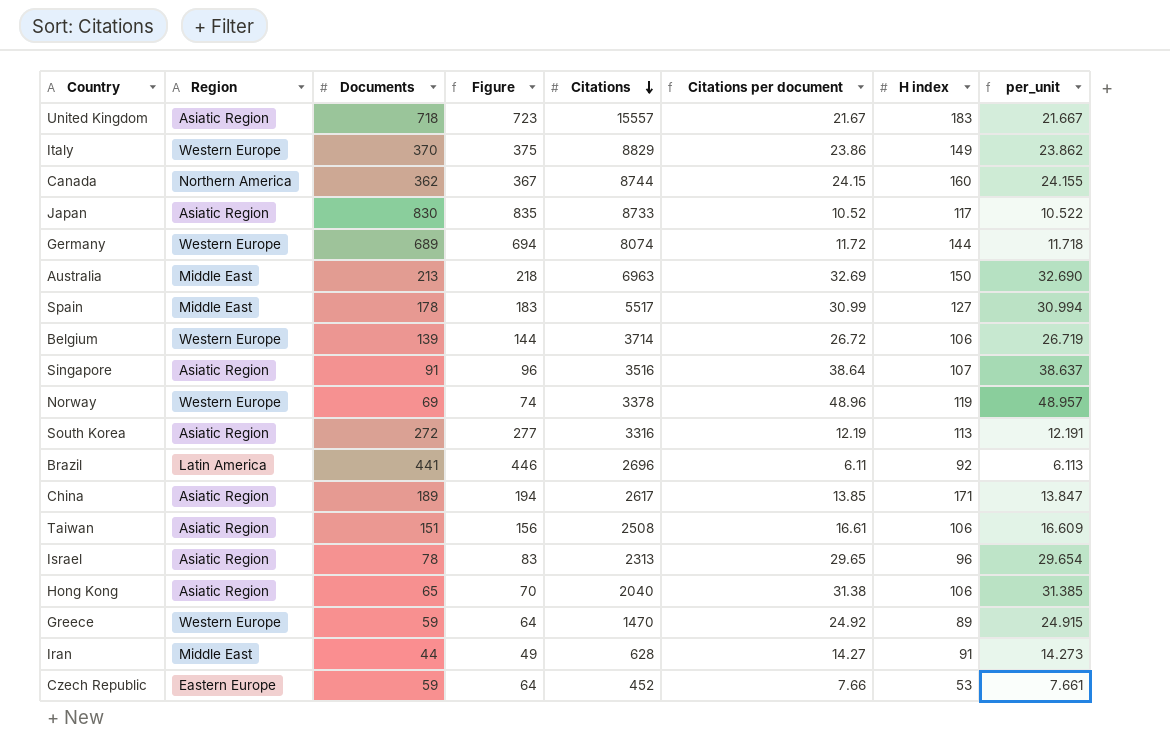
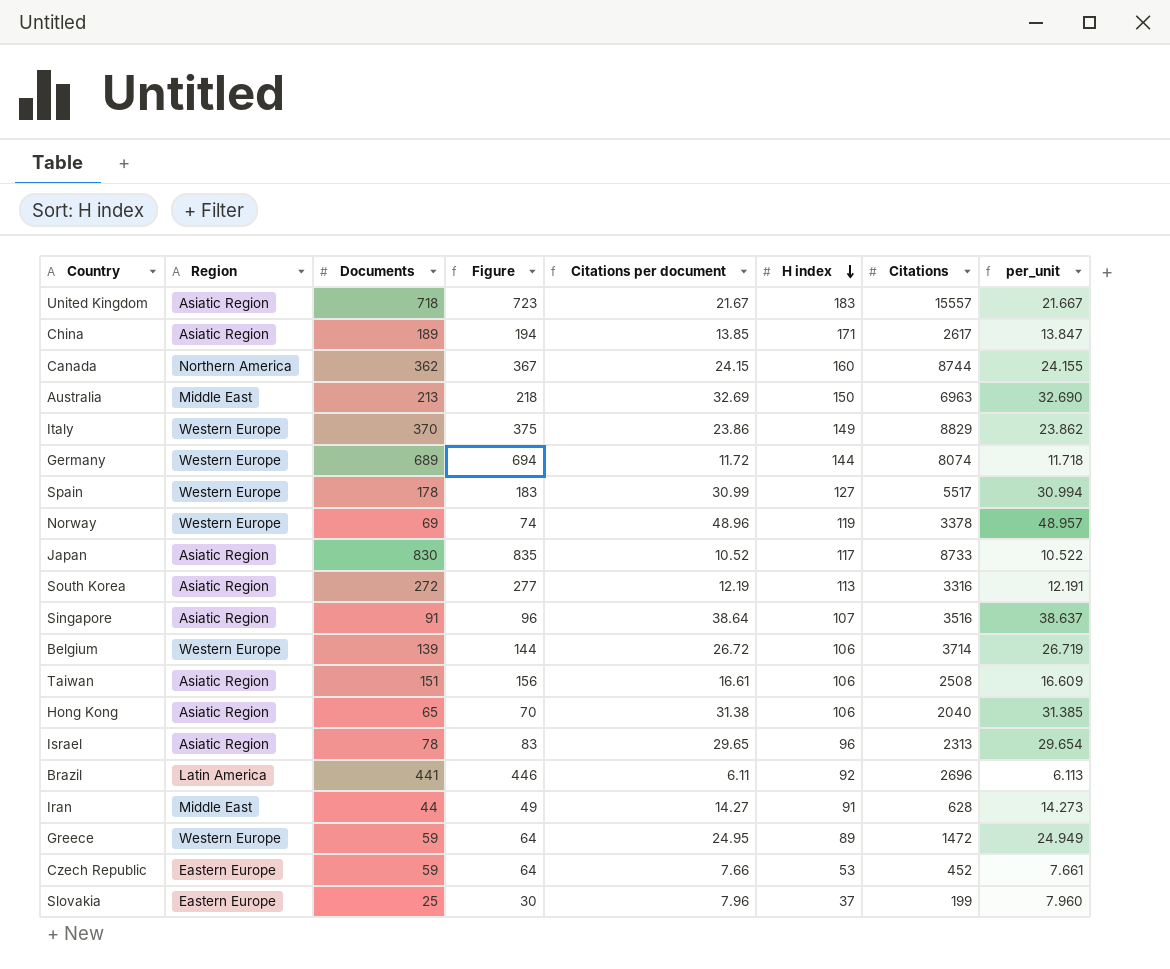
row order: Citations descending -> H index descending
column Citations | position: 5 -> 7
Spain | Region: Middle East -> Western Europe
Greece | Citations per document: 24.92 -> 24.95
Greece | Citations: 1470 -> 1472
Greece | per_unit: 24.915 -> 24.949
row Slovakia: none -> Eastern Europe | 25 | 30 | 7.96 | 37 | 199 | 7.960

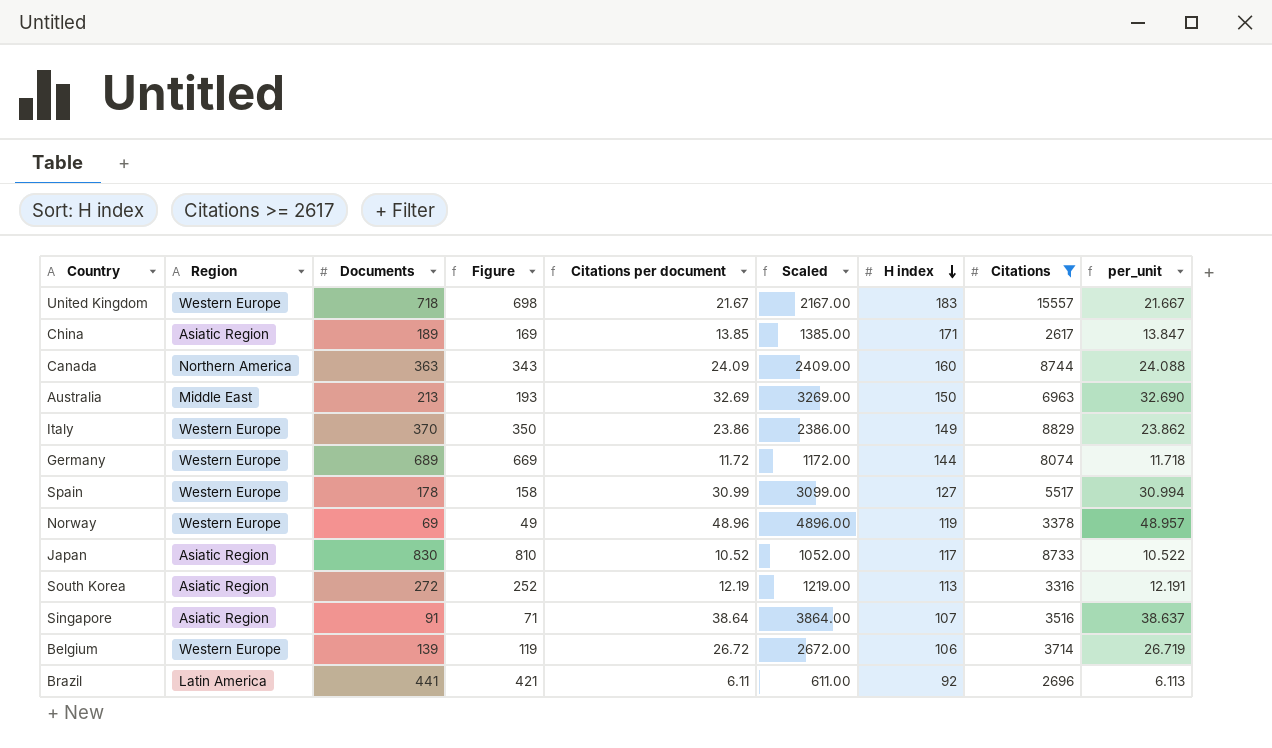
filter: none -> Citations >= 2617
column Figure | formula: [Documents] + 5 -> [Documents] - 20
column Scaled | formula: none -> [Citations per document] * 100
United Kingdom | Region: Asiatic Region -> Western Europe
Canada | Documents: 362 -> 363
Canada | Citations per document: 24.15 -> 24.09
Canada | per_unit: 24.155 -> 24.088

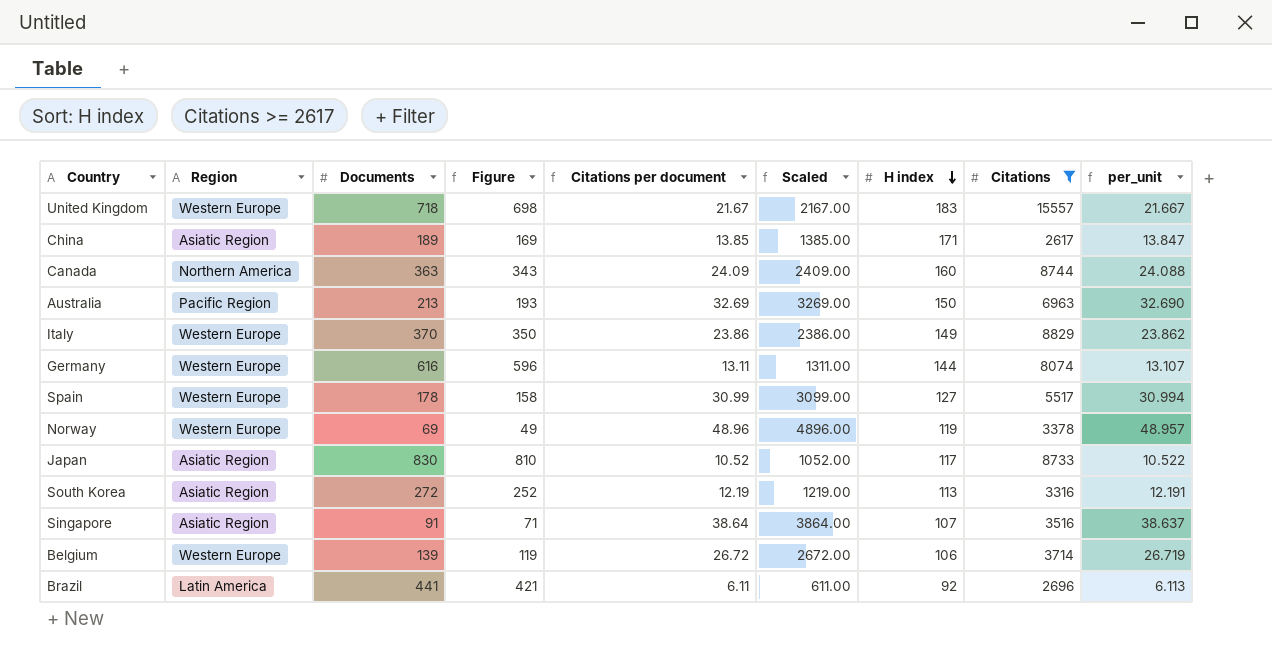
Australia | Region: Middle East -> Pacific Region
Germany | Documents: 689 -> 616
Germany | Figure: 669 -> 596
Germany | Citations per document: 11.72 -> 13.11
Germany | Scaled: 1172.00 -> 1311.00
Germany | per_unit: 11.718 -> 13.107

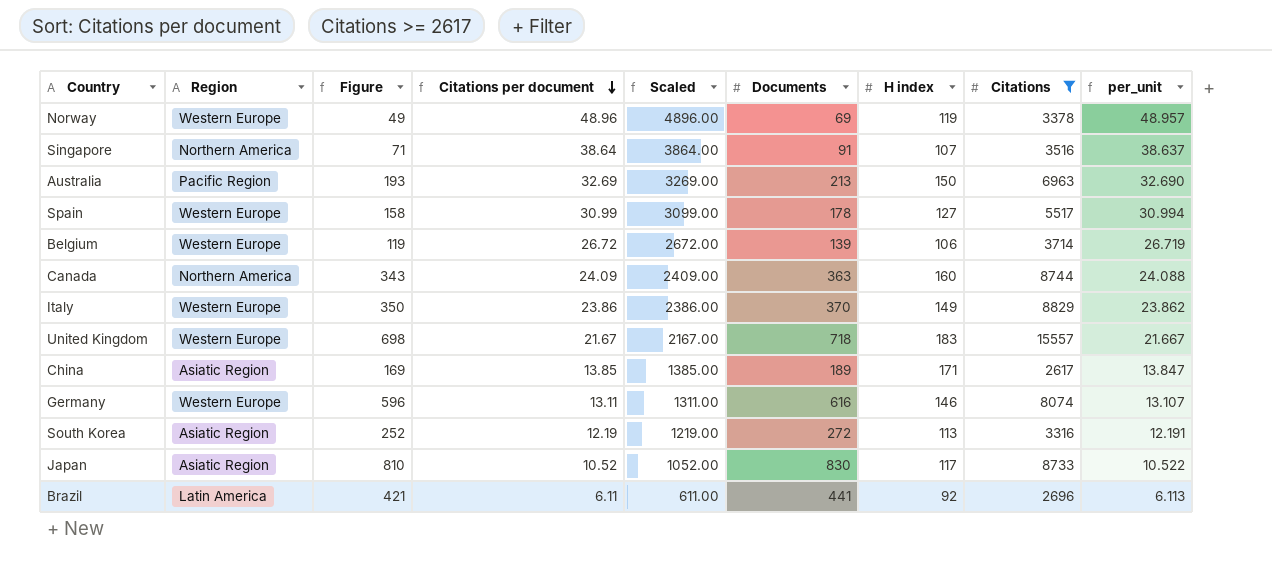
row order: H index descending -> Citations per document descending
column Documents | position: 3 -> 6
Singapore | Region: Asiatic Region -> Northern America
Germany | H index: 144 -> 146

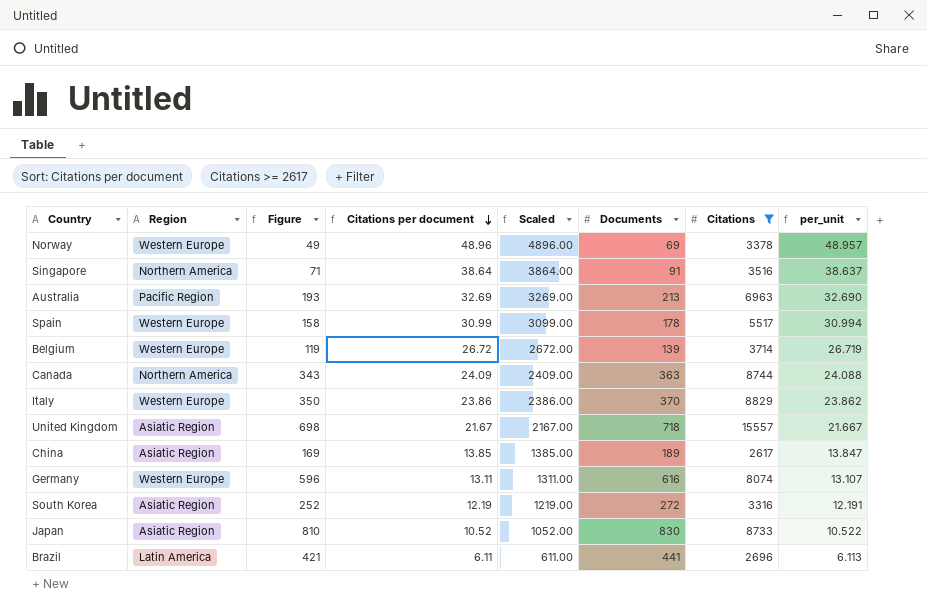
column H index | position: 7 -> none
United Kingdom | Region: Western Europe -> Asiatic Region

